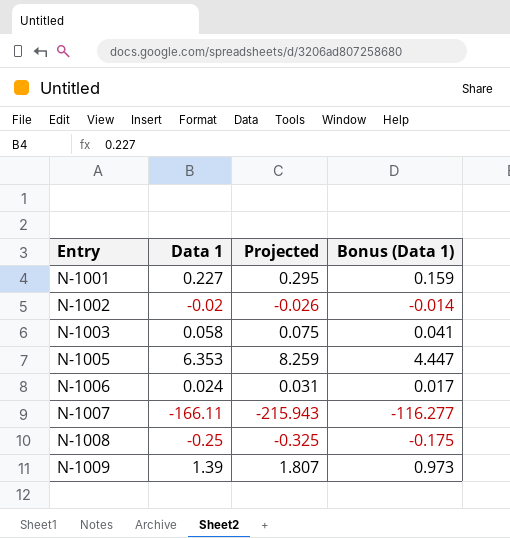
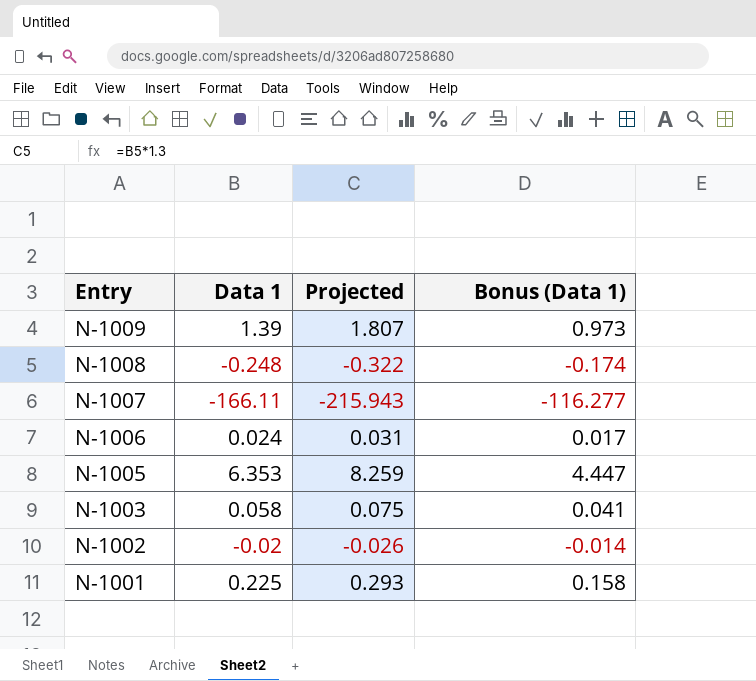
row order: Entry ascending -> Entry descending
N-1008 | Data 1: -0.25 -> -0.248
N-1008 | Projected: -0.325 -> -0.322
N-1008 | Bonus (Data 1): -0.175 -> -0.174
N-1001 | Data 1: 0.227 -> 0.225
N-1001 | Projected: 0.295 -> 0.293
N-1001 | Bonus (Data 1): 0.159 -> 0.158

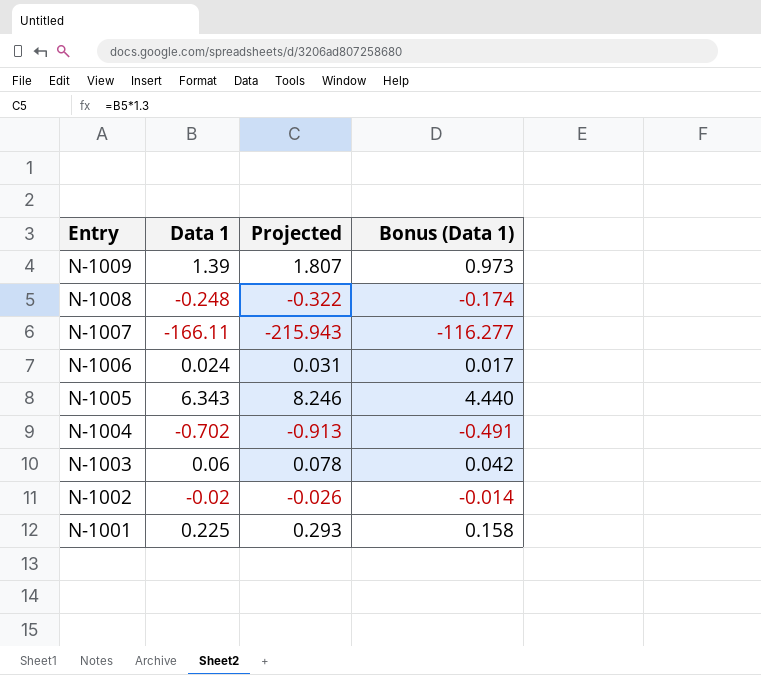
N-1005 | Data 1: 6.353 -> 6.343
N-1005 | Projected: 8.259 -> 8.246
N-1005 | Bonus (Data 1): 4.447 -> 4.440
row N-1004: none -> -0.702 | -0.913 | -0.491
N-1003 | Data 1: 0.058 -> 0.06
N-1003 | Projected: 0.075 -> 0.078
N-1003 | Bonus (Data 1): 0.041 -> 0.042

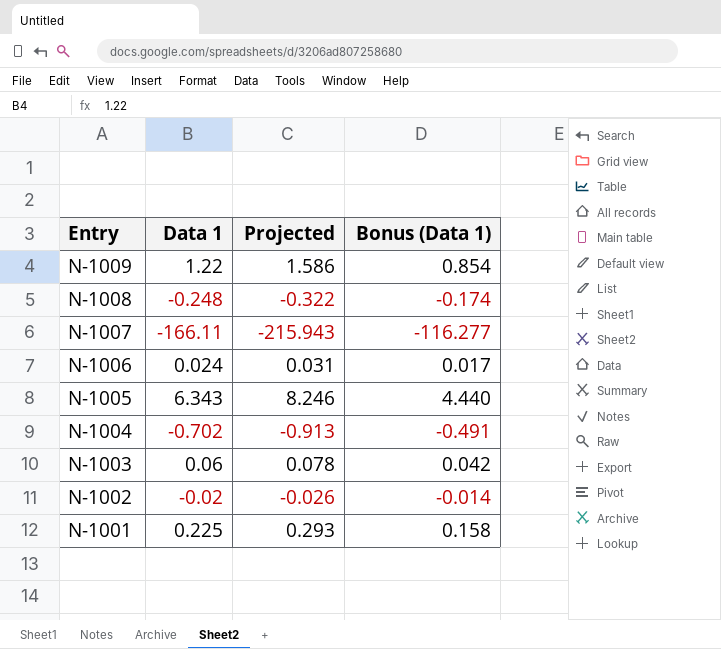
N-1009 | Data 1: 1.39 -> 1.22
N-1009 | Projected: 1.807 -> 1.586
N-1009 | Bonus (Data 1): 0.973 -> 0.854

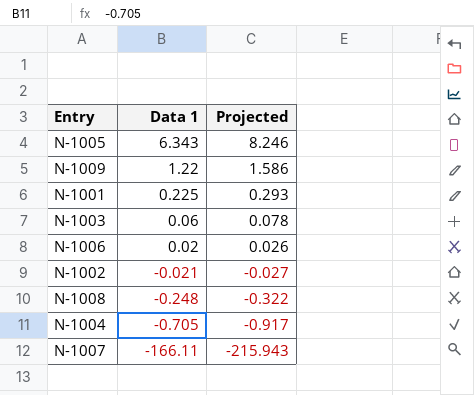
row order: Entry descending -> Data 1 descending
column Bonus (Data 1) | formula: [Data 1] * 0.7 -> none
N-1006 | Data 1: 0.024 -> 0.02
N-1006 | Projected: 0.031 -> 0.026
N-1002 | Data 1: -0.02 -> -0.021
N-1002 | Projected: -0.026 -> -0.027
N-1004 | Data 1: -0.702 -> -0.705
N-1004 | Projected: -0.913 -> -0.917

